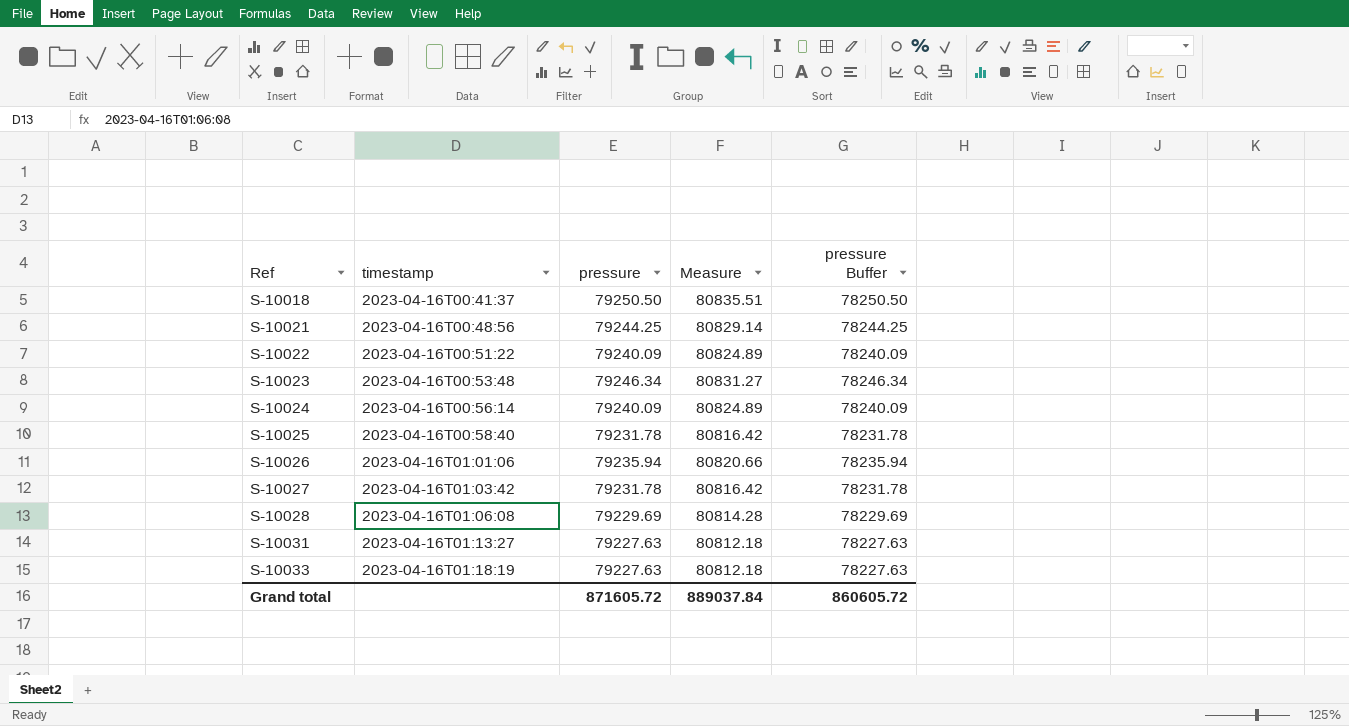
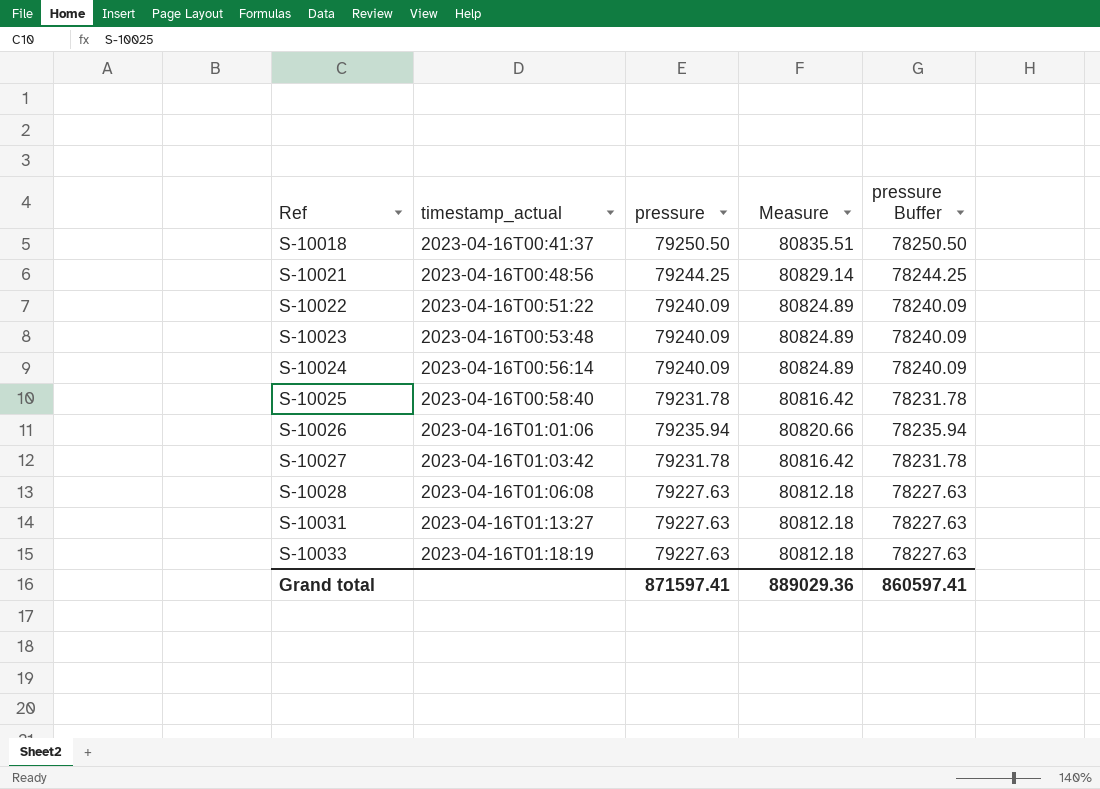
column name: timestamp -> timestamp_actual
S-10023 | pressure: 79246.34 -> 79240.09
S-10023 | Measure: 80831.27 -> 80824.89
S-10023 | pressure Buffer: 78246.34 -> 78240.09
S-10028 | pressure: 79229.69 -> 79227.63
S-10028 | Measure: 80814.28 -> 80812.18
S-10028 | pressure Buffer: 78229.69 -> 78227.63
Grand total | pressure: 871605.72 -> 871597.41
Grand total | Measure: 889037.84 -> 889029.36
Grand total | pressure Buffer: 860605.72 -> 860597.41

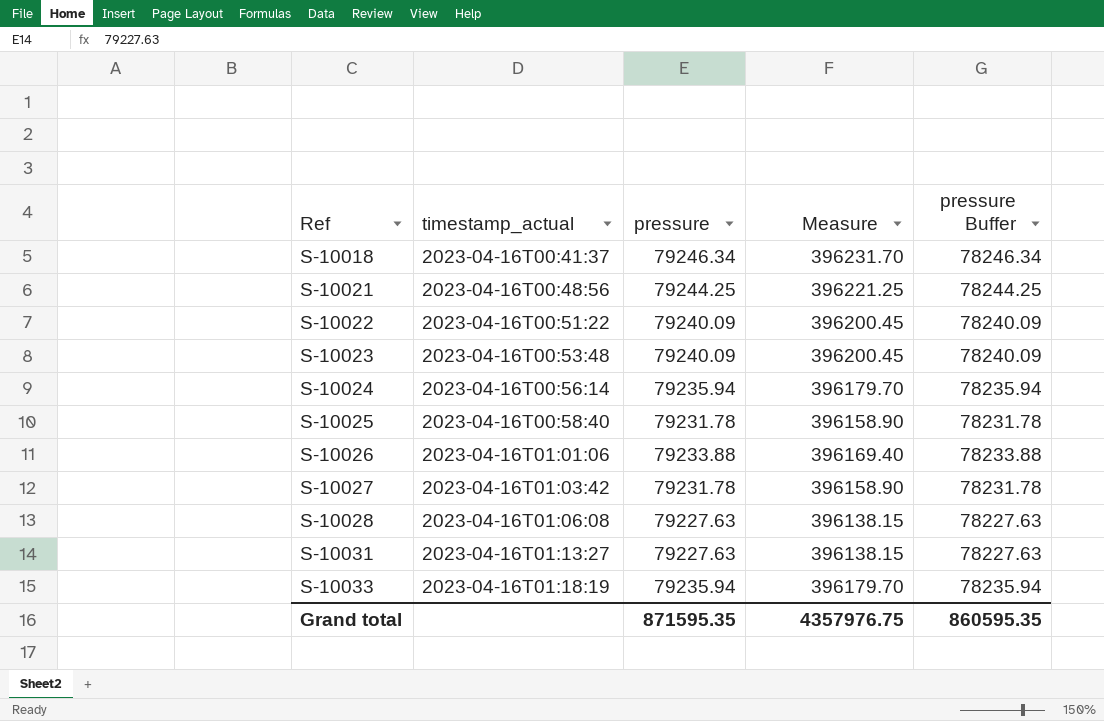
column Measure | formula: [pressure] * 1.02 -> [pressure] * 5
S-10018 | pressure: 79250.50 -> 79246.34
S-10018 | pressure Buffer: 78250.50 -> 78246.34
S-10024 | pressure: 79240.09 -> 79235.94
S-10024 | pressure Buffer: 78240.09 -> 78235.94
S-10026 | pressure: 79235.94 -> 79233.88
S-10026 | pressure Buffer: 78235.94 -> 78233.88
S-10033 | pressure: 79227.63 -> 79235.94
S-10033 | pressure Buffer: 78227.63 -> 78235.94
Grand total | pressure: 871597.41 -> 871595.35
Grand total | Measure: 889029.36 -> 4357976.75
Grand total | pressure Buffer: 860597.41 -> 860595.35

